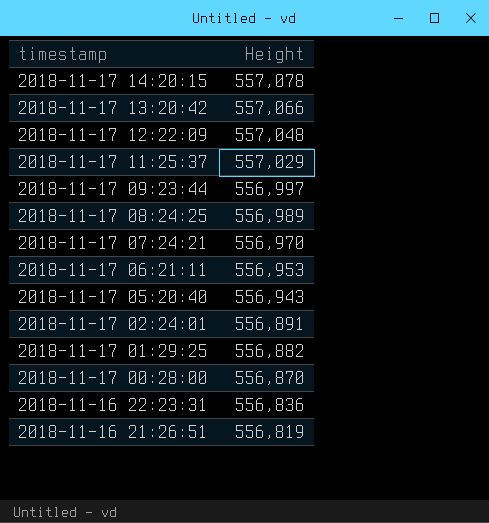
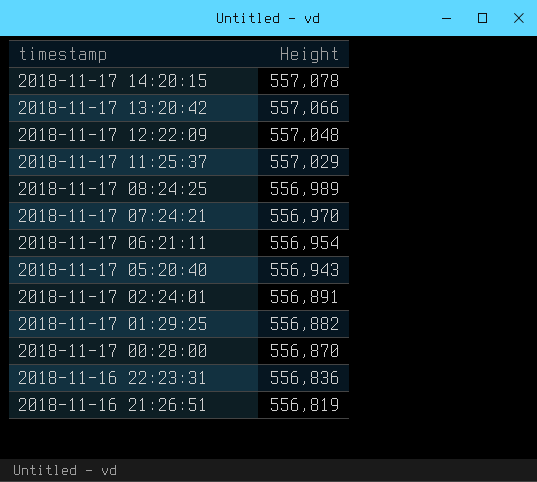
row 2018-11-17 09:23:44: 556,997 -> none
2018-11-17 06:21:11 | Height: 556,953 -> 556,954

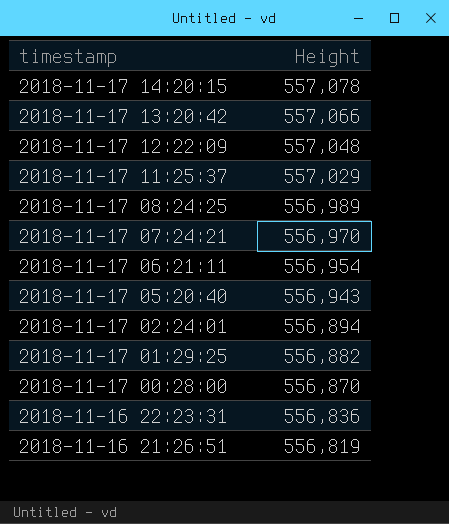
2018-11-17 02:24:01 | Height: 556,891 -> 556,894

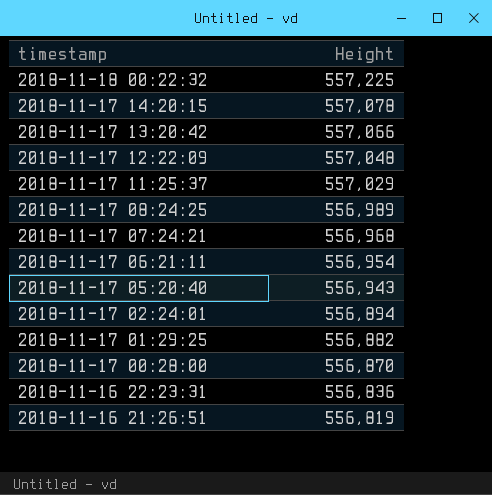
row 2018-11-18 00:22:32: none -> 557,225
2018-11-17 07:24:21 | Height: 556,970 -> 556,968

